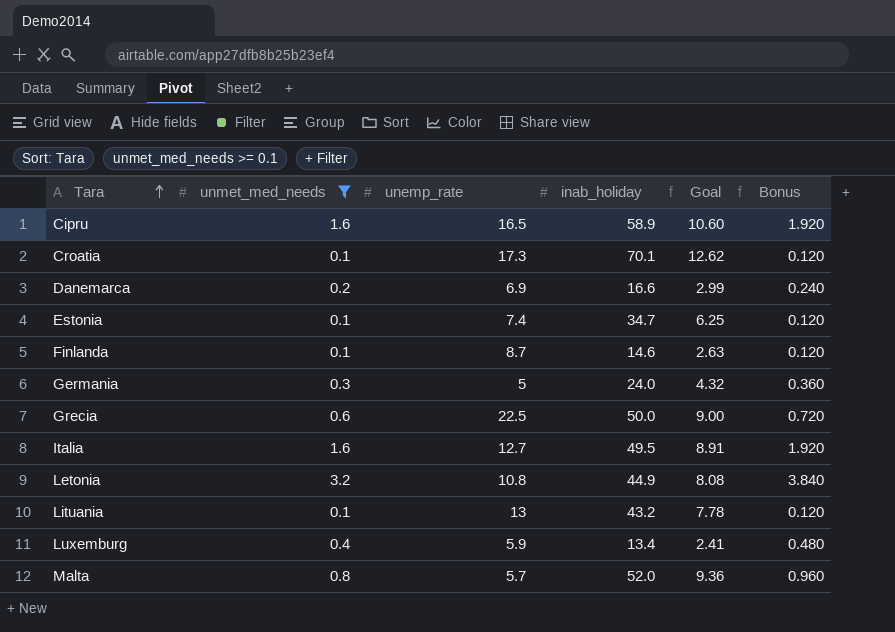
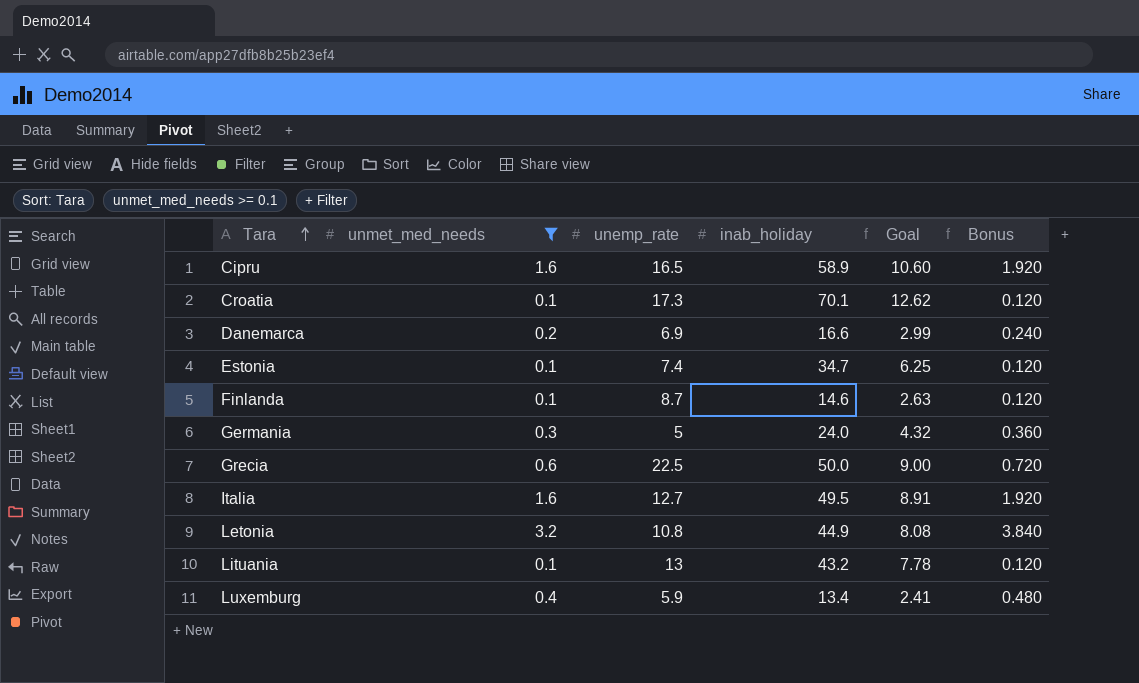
row Malta: 0.8 | 5.7 | 52.0 | 9.36 | 0.960 -> none

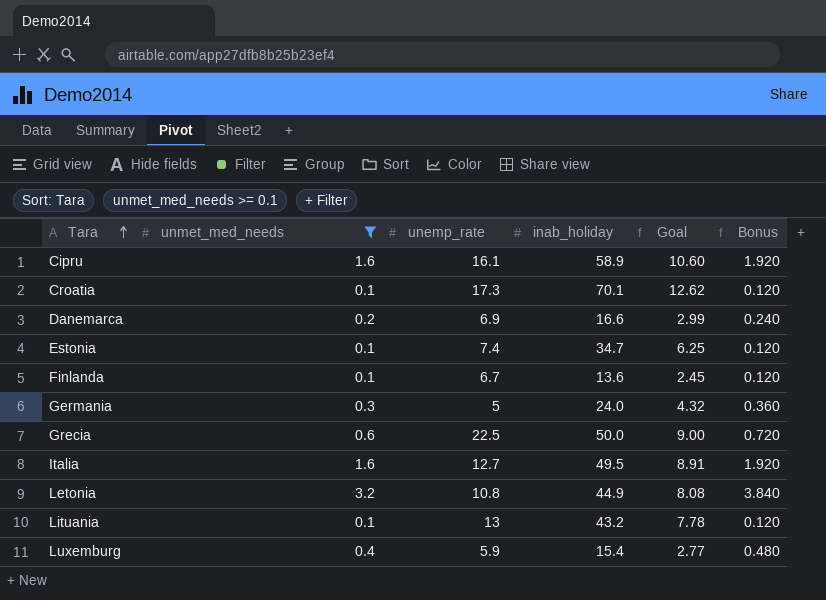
Cipru | unemp_rate: 16.5 -> 16.1
Finlanda | unemp_rate: 8.7 -> 6.7
Finlanda | inab_holiday: 14.6 -> 13.6
Finlanda | Goal: 2.63 -> 2.45
Luxemburg | inab_holiday: 13.4 -> 15.4
Luxemburg | Goal: 2.41 -> 2.77

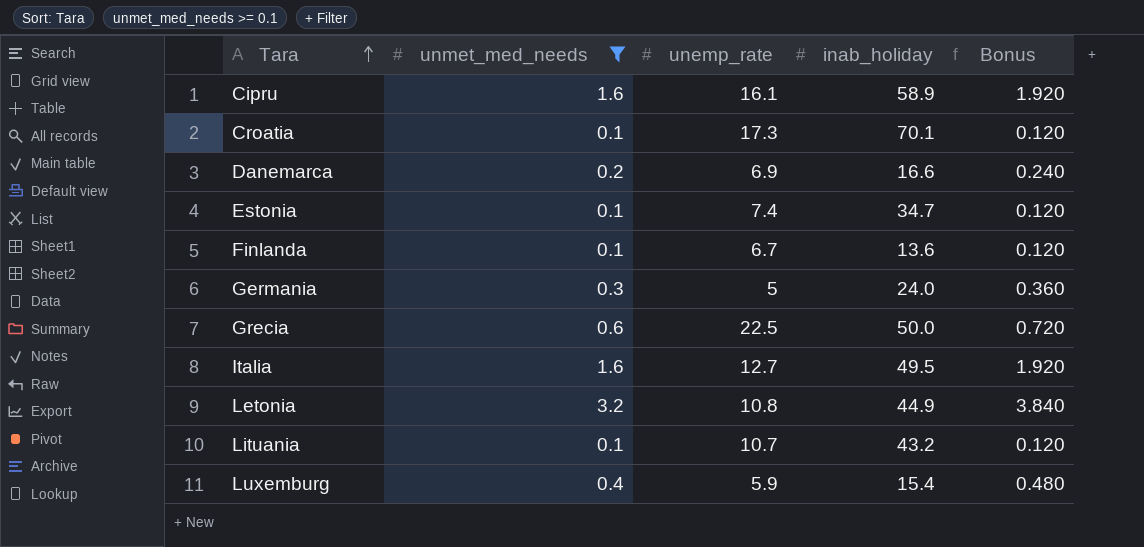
column Goal | formula: [inab_holiday] * 0.18 -> none
Lituania | unemp_rate: 13 -> 10.7

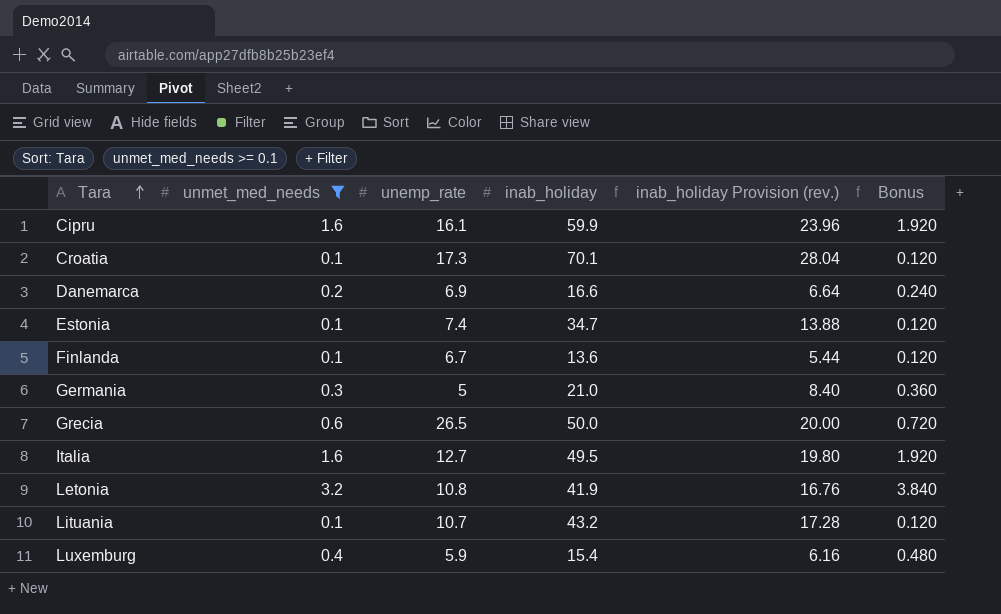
column inab_holiday Provision (rev.) | formula: none -> [inab_holiday] * 0.4
Cipru | inab_holiday: 58.9 -> 59.9
Germania | inab_holiday: 24.0 -> 21.0
Grecia | unemp_rate: 22.5 -> 26.5
Letonia | inab_holiday: 44.9 -> 41.9

